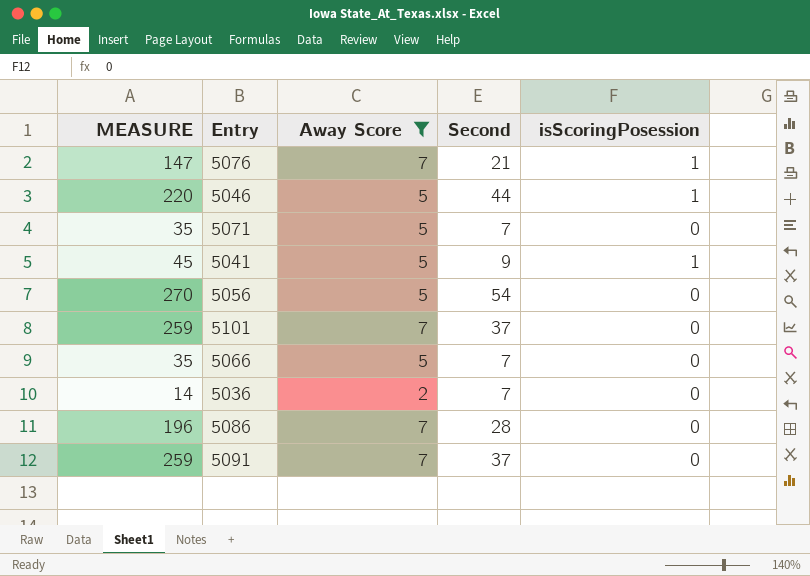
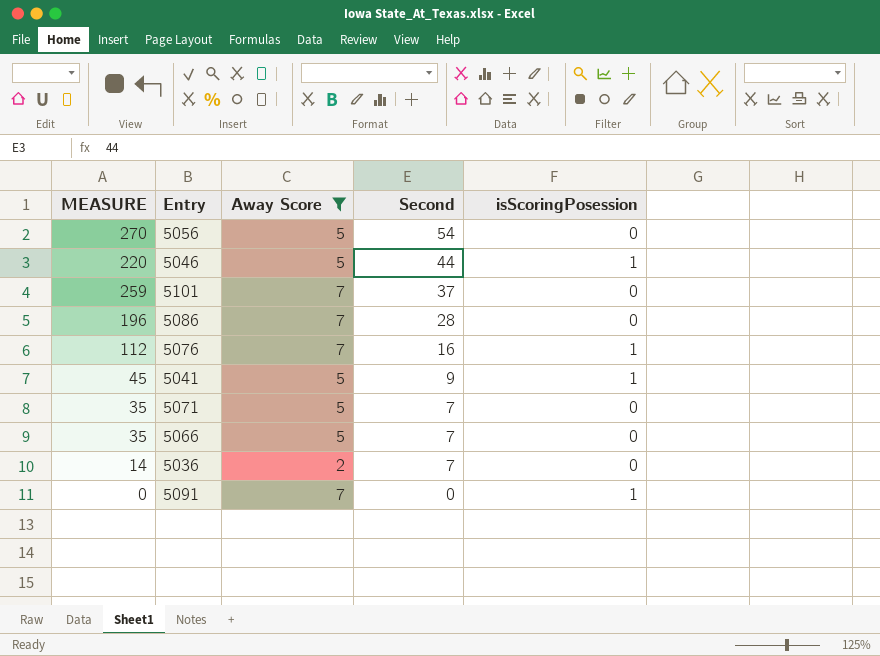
row order: none -> Second descending
5076 | MEASURE: 147 -> 112
5076 | Second: 21 -> 16
5091 | MEASURE: 259 -> 0
5091 | Second: 37 -> 0
5091 | isScoringPosession: 0 -> 1

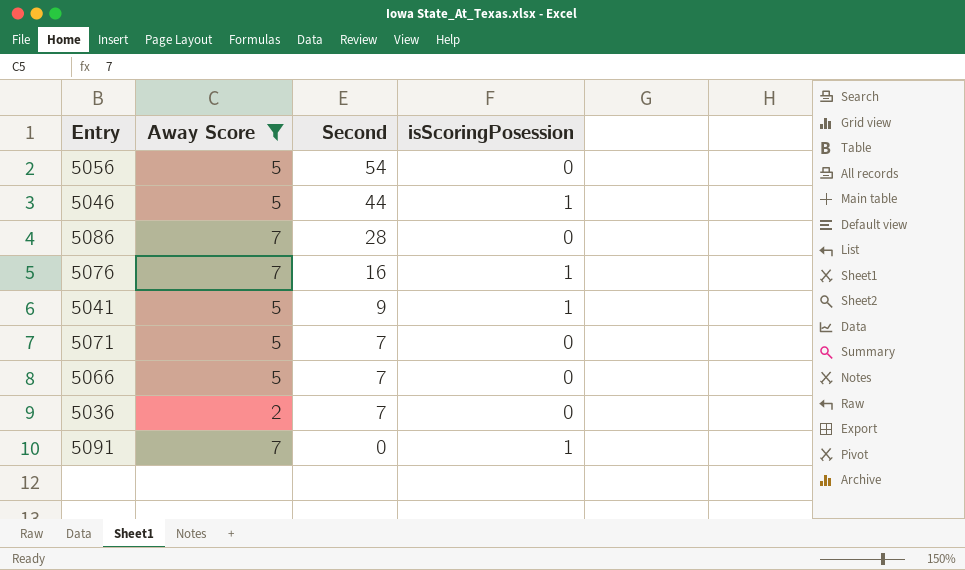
column MEASURE | formula: [Away Score] * [Second] -> none
row 5101: 259 | 7 | 37 | 0 -> none

